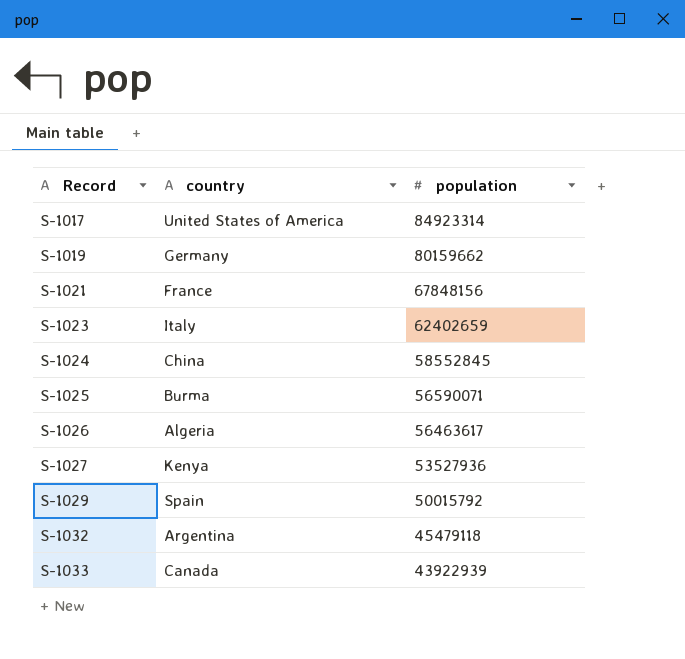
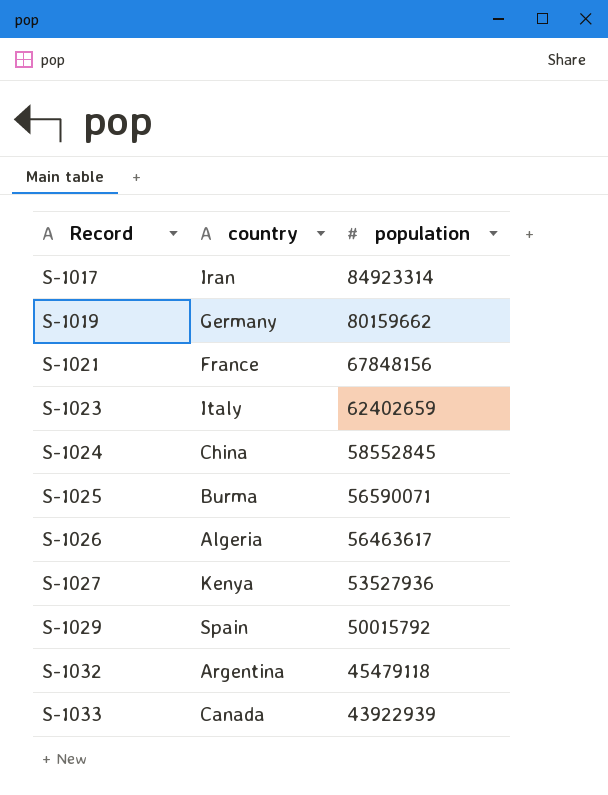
S-1017 | country: United States of America -> Iran

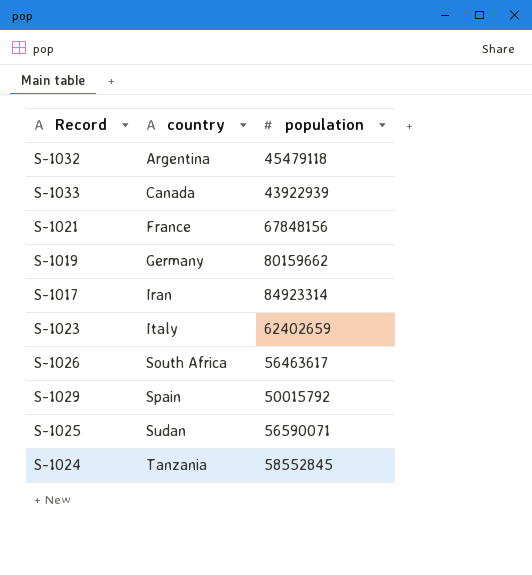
row order: Record ascending -> country ascending
row S-1027: Kenya | 53527936 -> none
S-1026 | country: Algeria -> South Africa
S-1025 | country: Burma -> Sudan
S-1024 | country: China -> Tanzania

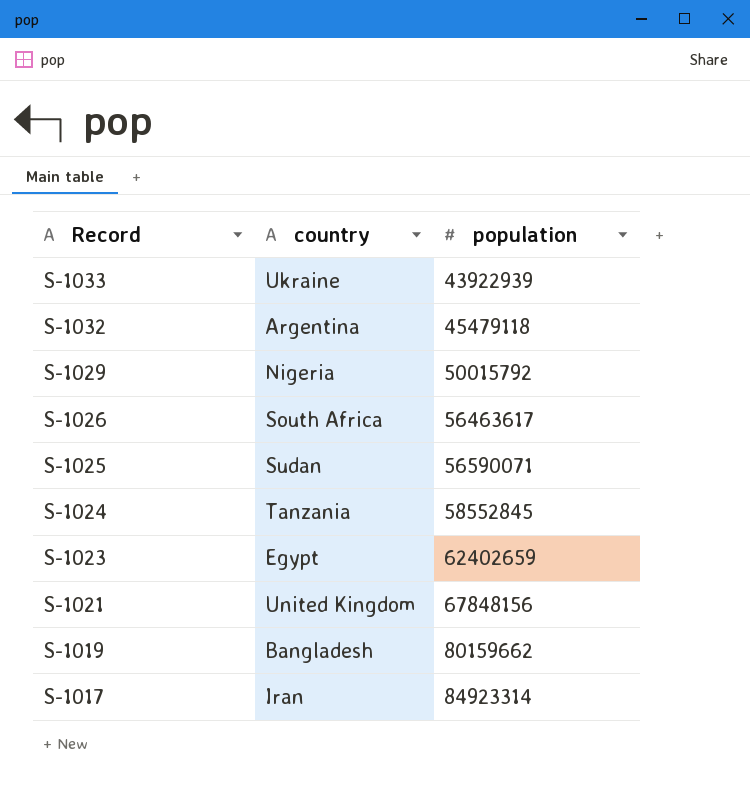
row order: country ascending -> Record descending
S-1033 | country: Canada -> Ukraine
S-1029 | country: Spain -> Nigeria
S-1023 | country: Italy -> Egypt
S-1021 | country: France -> United Kingdom
S-1019 | country: Germany -> Bangladesh

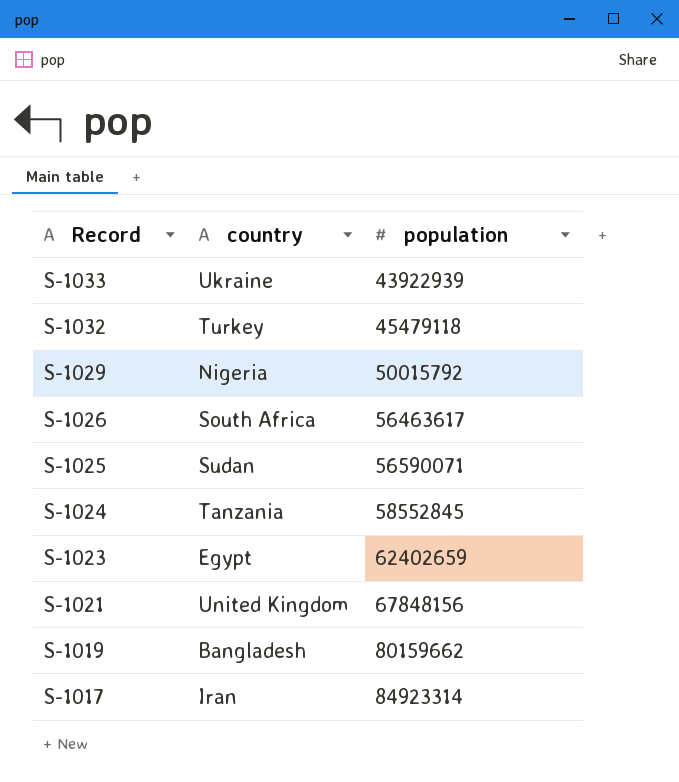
S-1032 | country: Argentina -> Turkey

